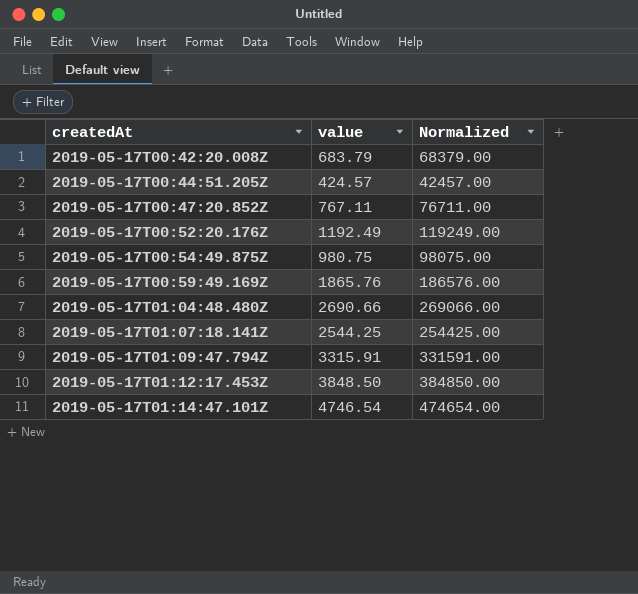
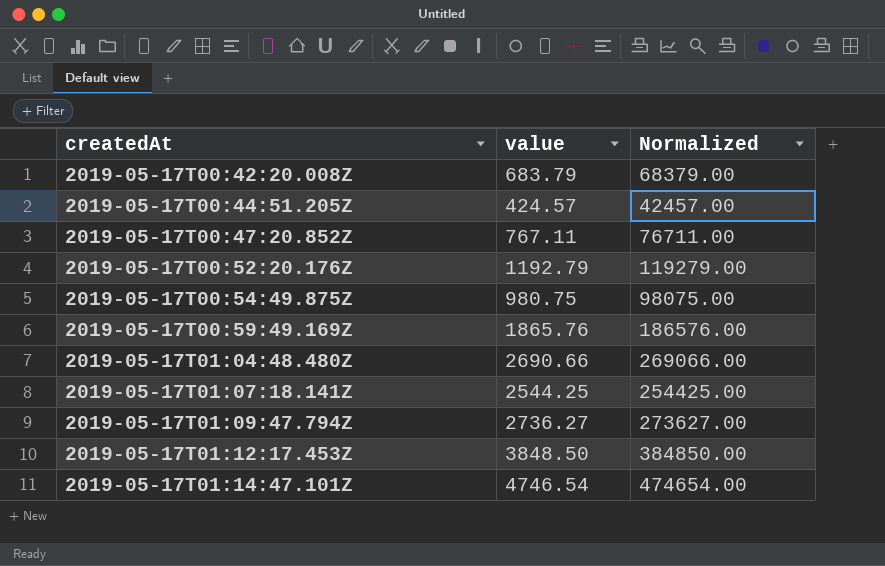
2019-05-17T00:52:20.176Z | value: 1192.49 -> 1192.79
2019-05-17T00:52:20.176Z | Normalized: 119249.00 -> 119279.00
2019-05-17T01:09:47.794Z | value: 3315.91 -> 2736.27
2019-05-17T01:09:47.794Z | Normalized: 331591.00 -> 273627.00

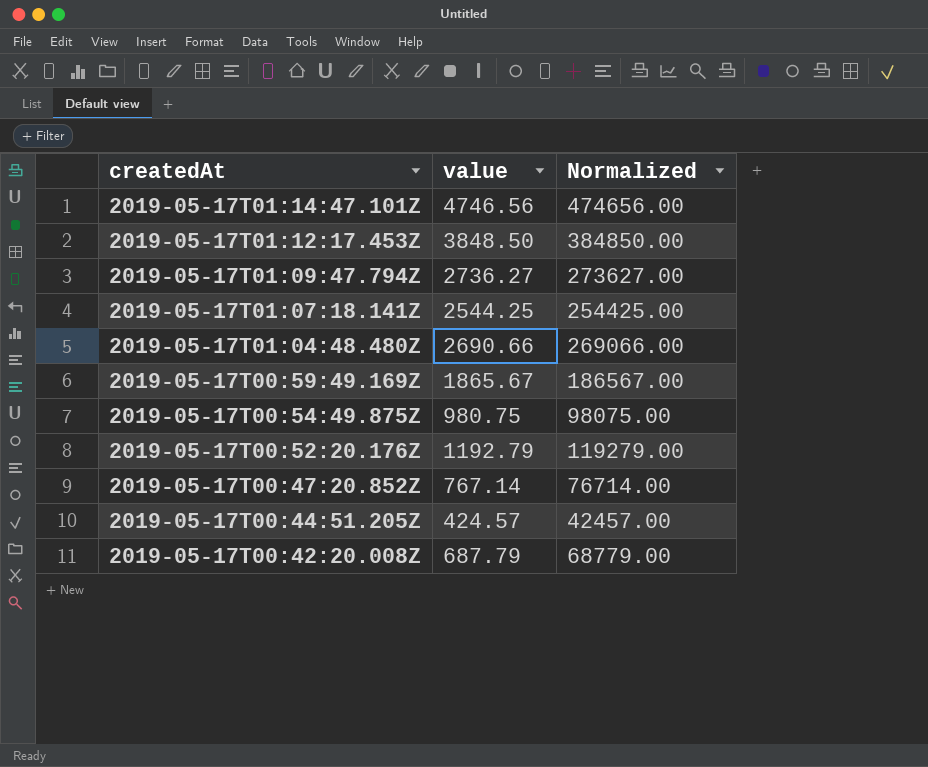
row order: createdAt ascending -> createdAt descending
2019-05-17T01:14:47.101Z | value: 4746.54 -> 4746.56
2019-05-17T01:14:47.101Z | Normalized: 474654.00 -> 474656.00
2019-05-17T00:59:49.169Z | value: 1865.76 -> 1865.67
2019-05-17T00:59:49.169Z | Normalized: 186576.00 -> 186567.00
2019-05-17T00:47:20.852Z | value: 767.11 -> 767.14
2019-05-17T00:47:20.852Z | Normalized: 76711.00 -> 76714.00
2019-05-17T00:42:20.008Z | value: 683.79 -> 687.79
2019-05-17T00:42:20.008Z | Normalized: 68379.00 -> 68779.00

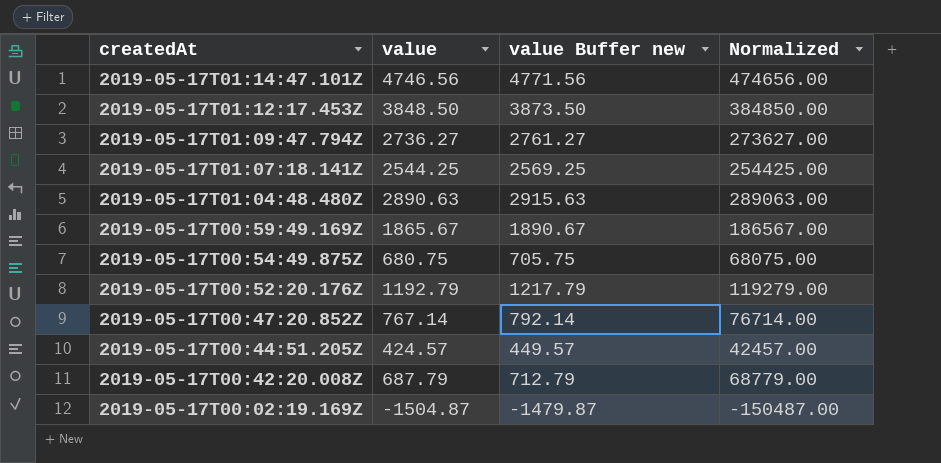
column value Buffer new | formula: none -> [value] + 25
2019-05-17T01:04:48.480Z | value: 2690.66 -> 2890.63
2019-05-17T01:04:48.480Z | Normalized: 269066.00 -> 289063.00
2019-05-17T00:54:49.875Z | value: 980.75 -> 680.75
2019-05-17T00:54:49.875Z | Normalized: 98075.00 -> 68075.00
row 2019-05-17T00:02:19.169Z: none -> -1504.87 | -1479.87 | -150487.00

